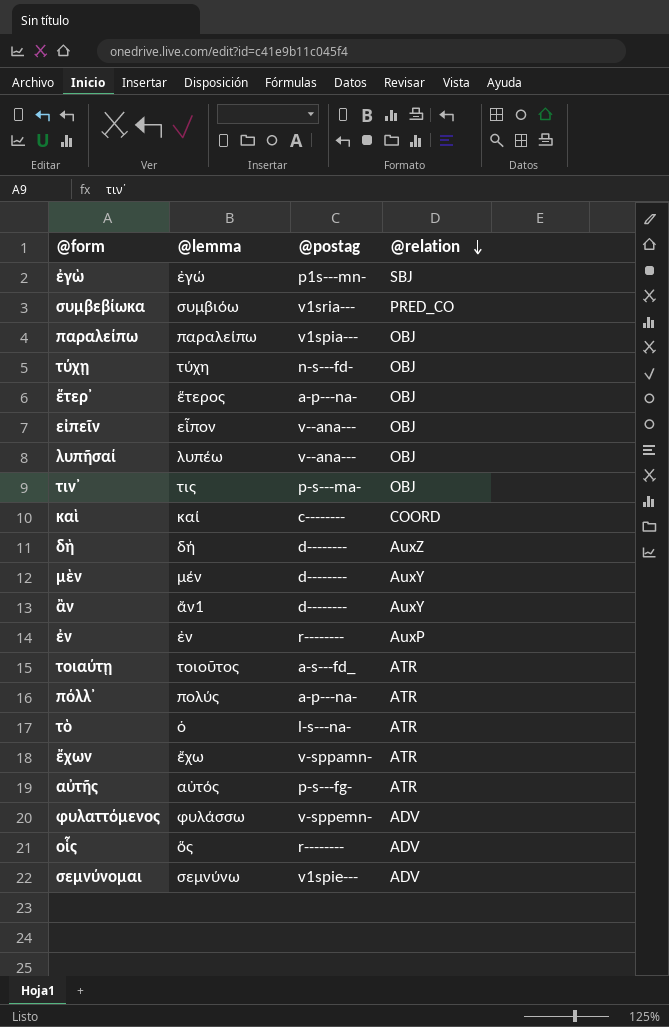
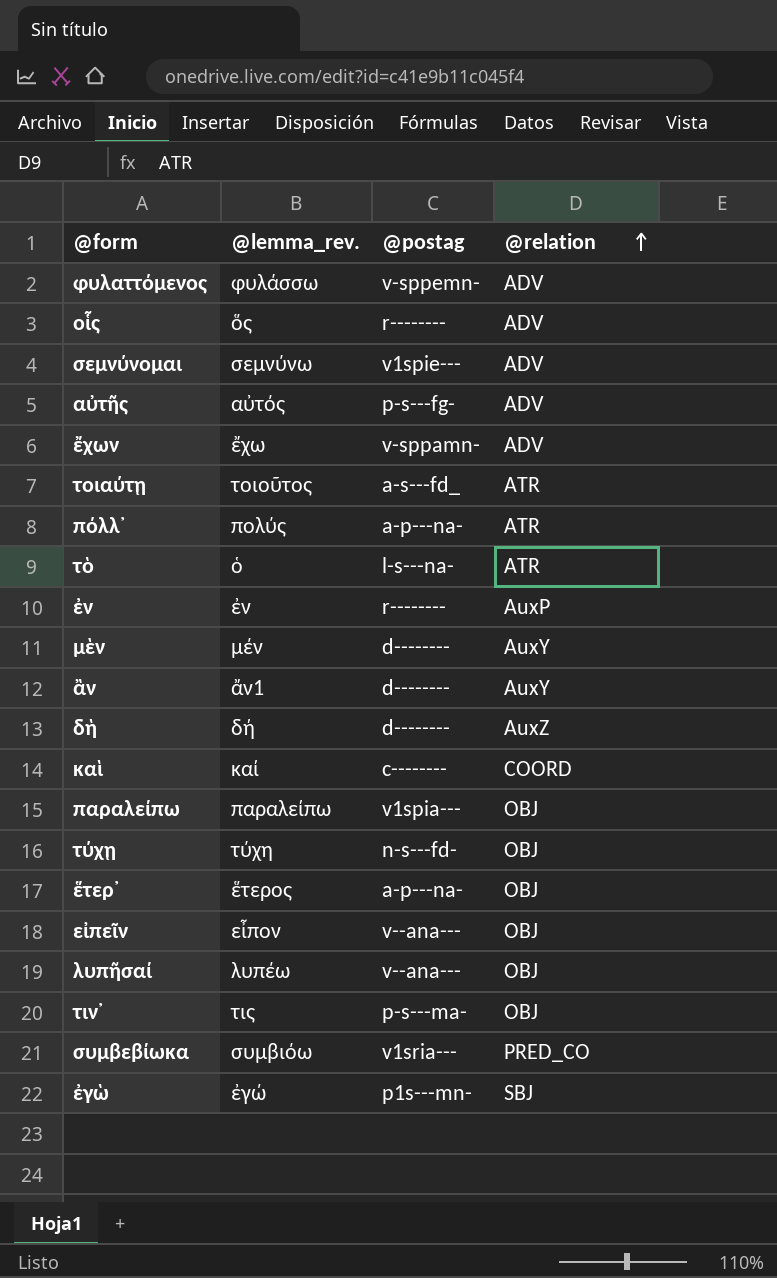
row order: @relation descending -> @relation ascending
column name: @lemma -> @lemma_rev.
αὐτῆς | @relation: ATR -> ADV
ἔχων | @relation: ATR -> ADV

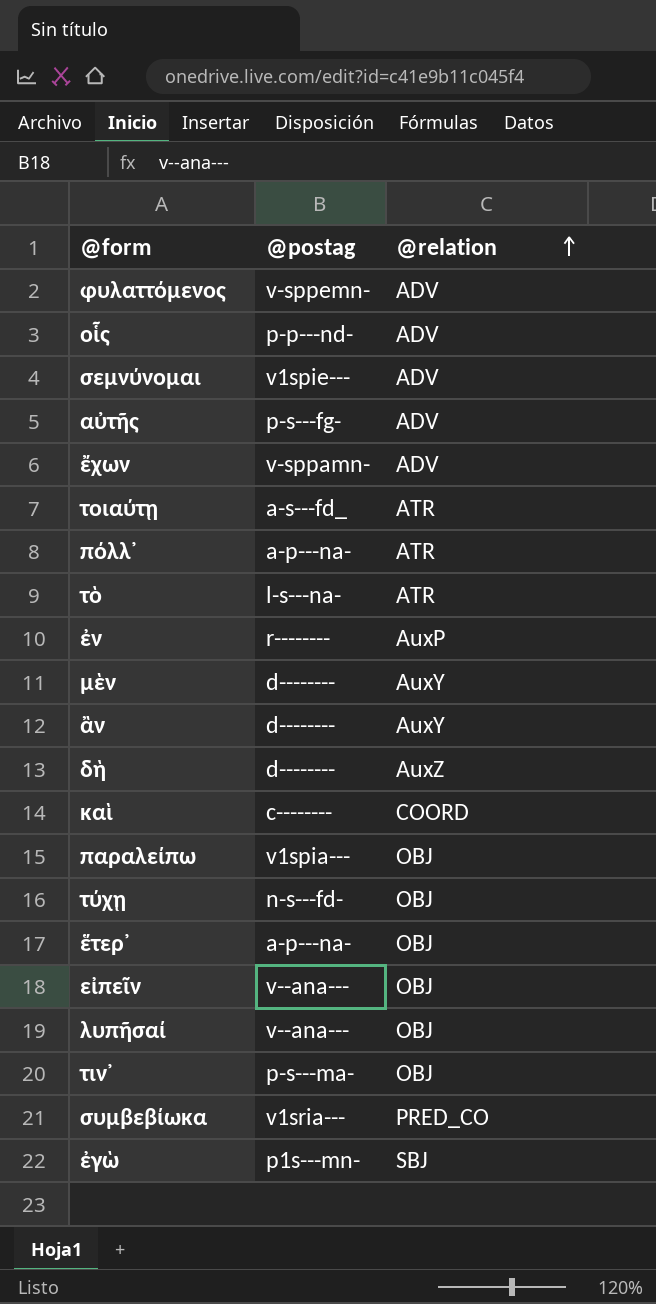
column @lemma_rev. | position: 2 -> none
οἷς | @postag: r-------- -> p-p---nd-

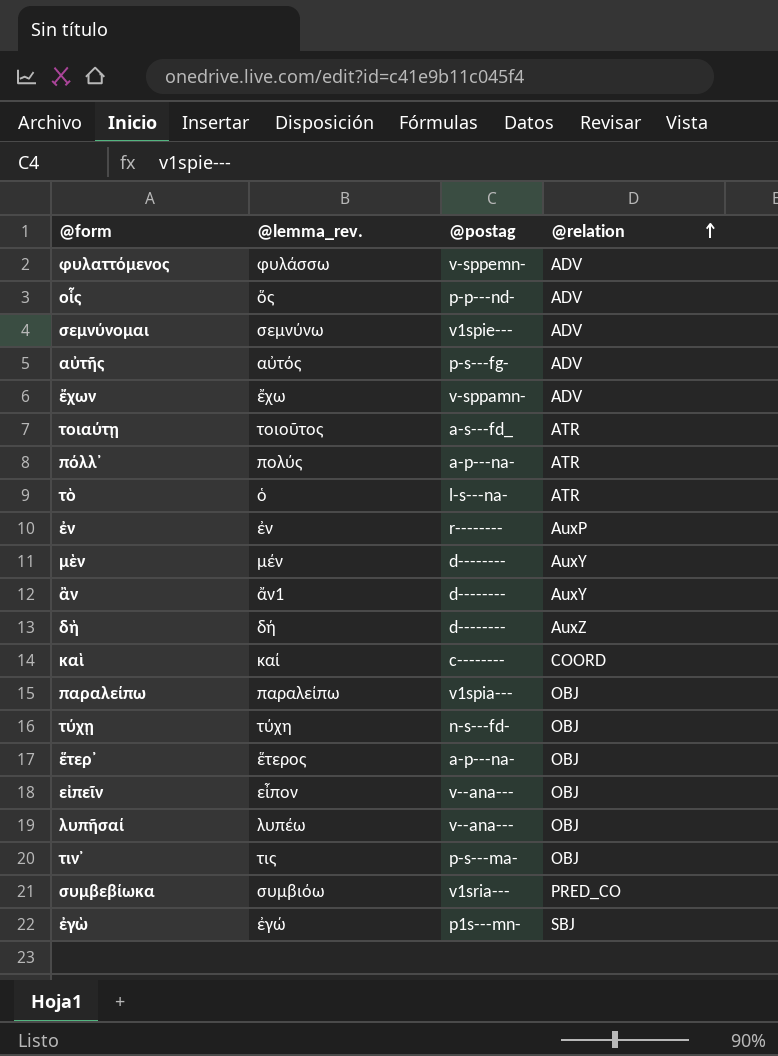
column @lemma_rev. | position: none -> 2

